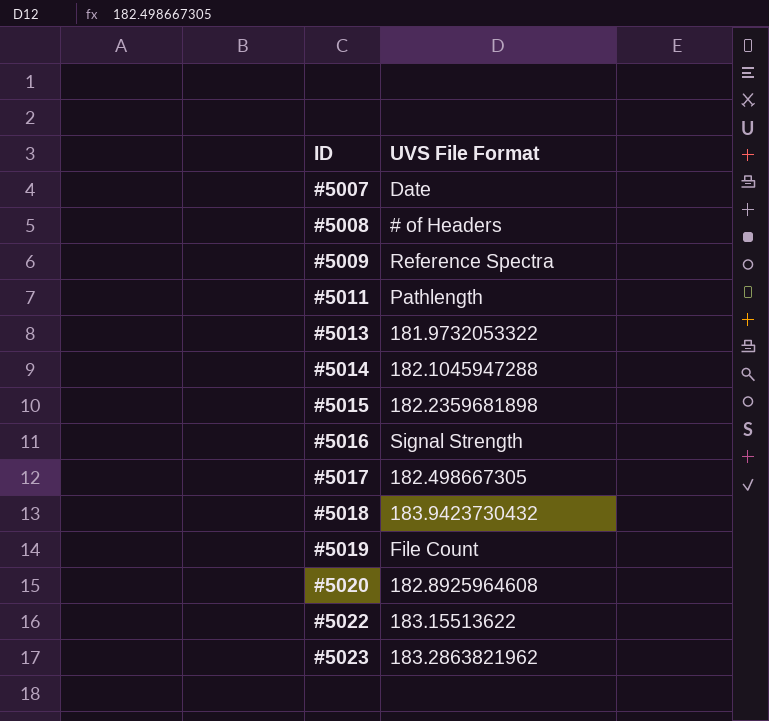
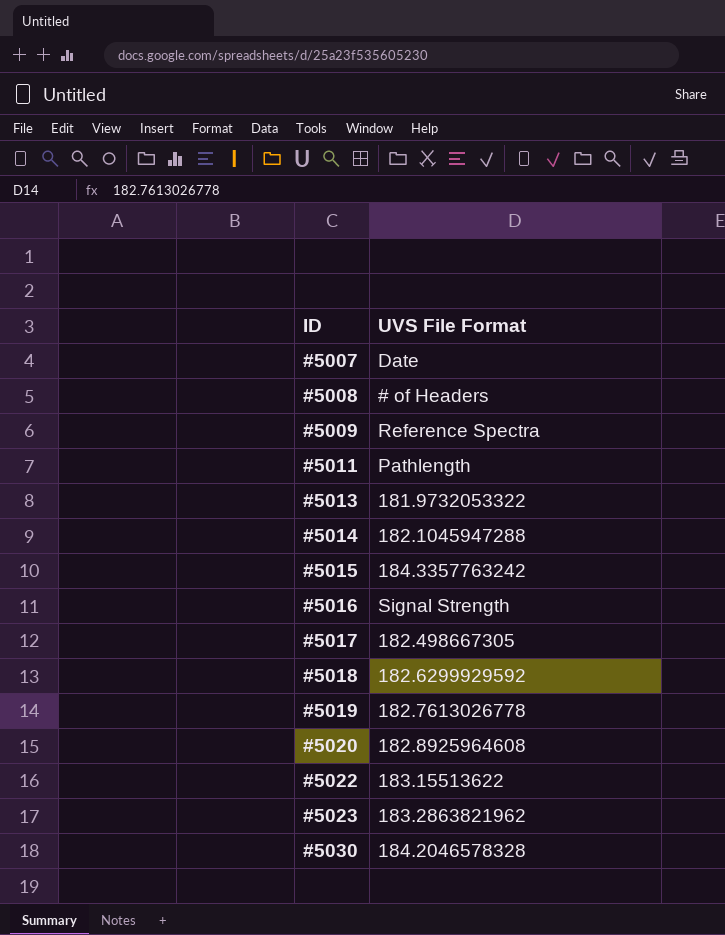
#5015 | UVS File Format: 182.2359681898 -> 184.3357763242
#5018 | UVS File Format: 183.9423730432 -> 182.6299929592
#5019 | UVS File Format: File Count -> 182.7613026778
row #5030: none -> 184.2046578328

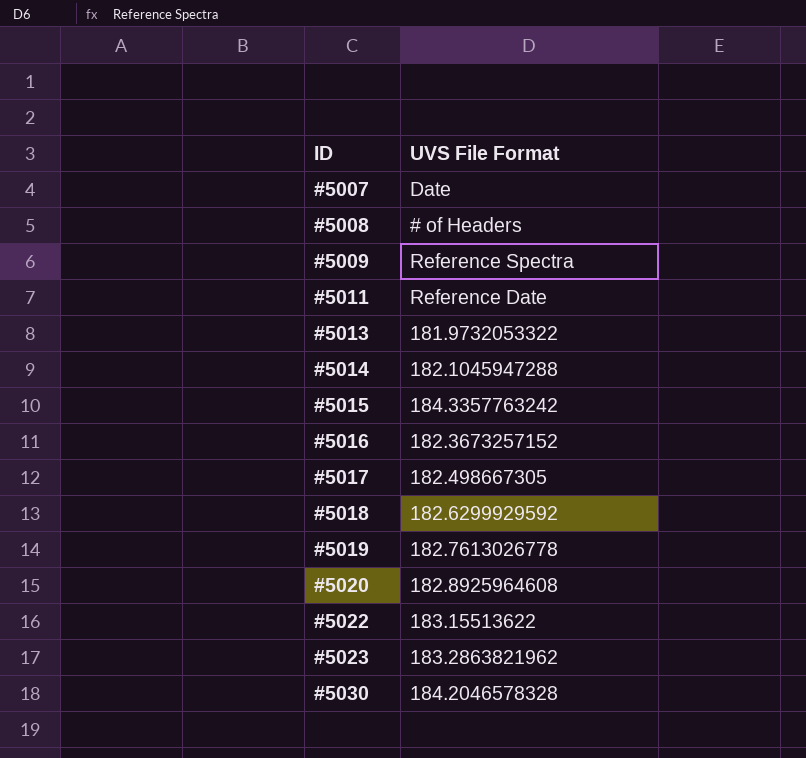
#5011 | UVS File Format: Pathlength -> Reference Date
#5016 | UVS File Format: Signal Strength -> 182.3673257152

